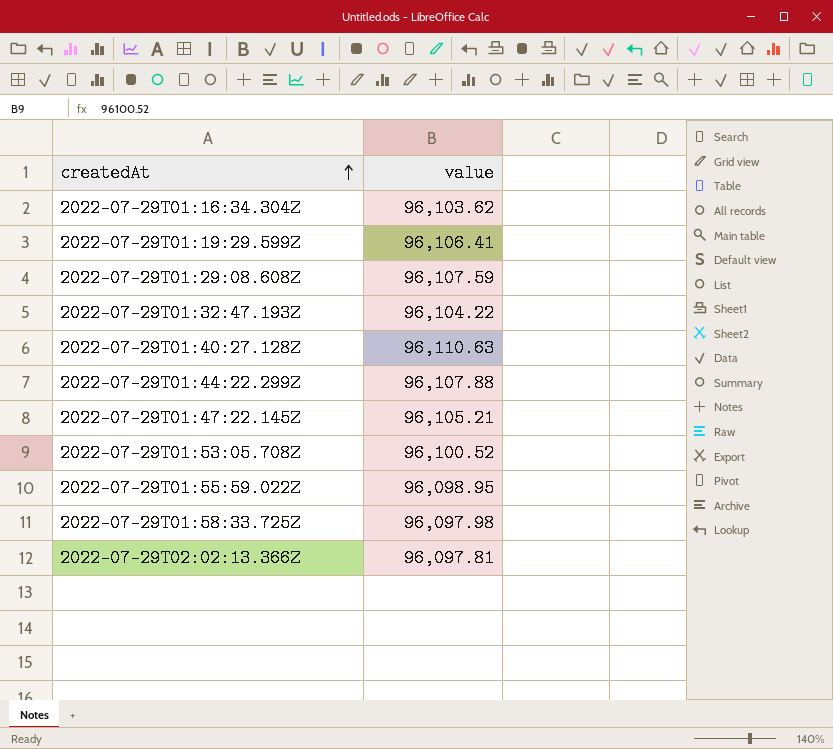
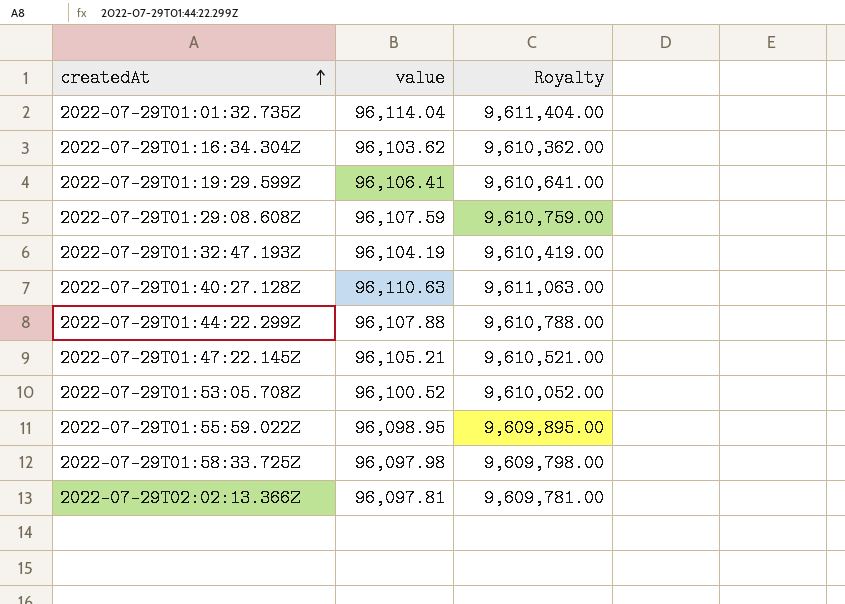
column Royalty | formula: none -> [value] * 100
row 2022-07-29T01:01:32.735Z: none -> 96,114.04 | 9,611,404.00
2022-07-29T01:32:47.193Z | value: 96,104.22 -> 96,104.19

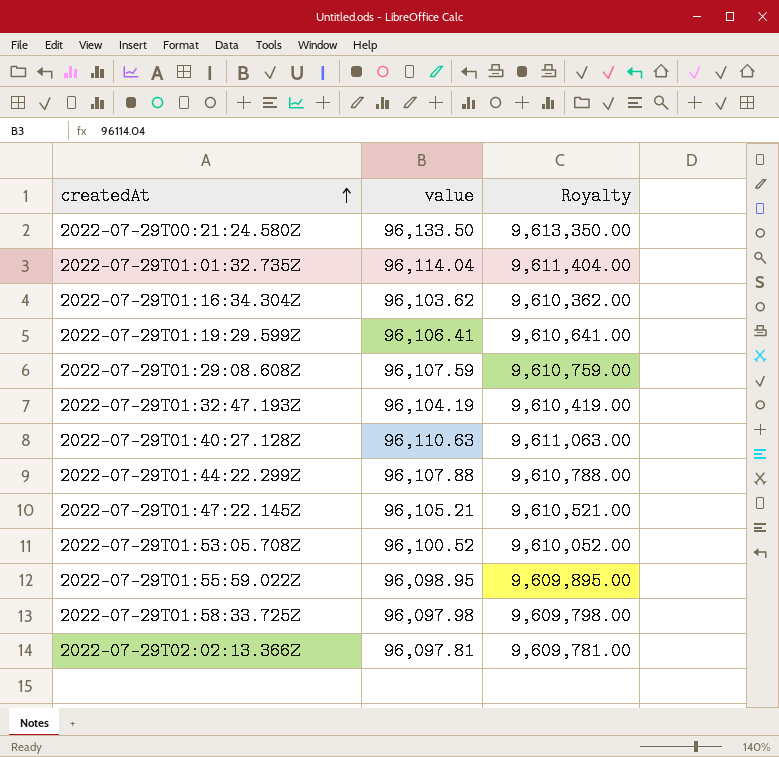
row 2022-07-29T00:21:24.580Z: none -> 96,133.50 | 9,613,350.00

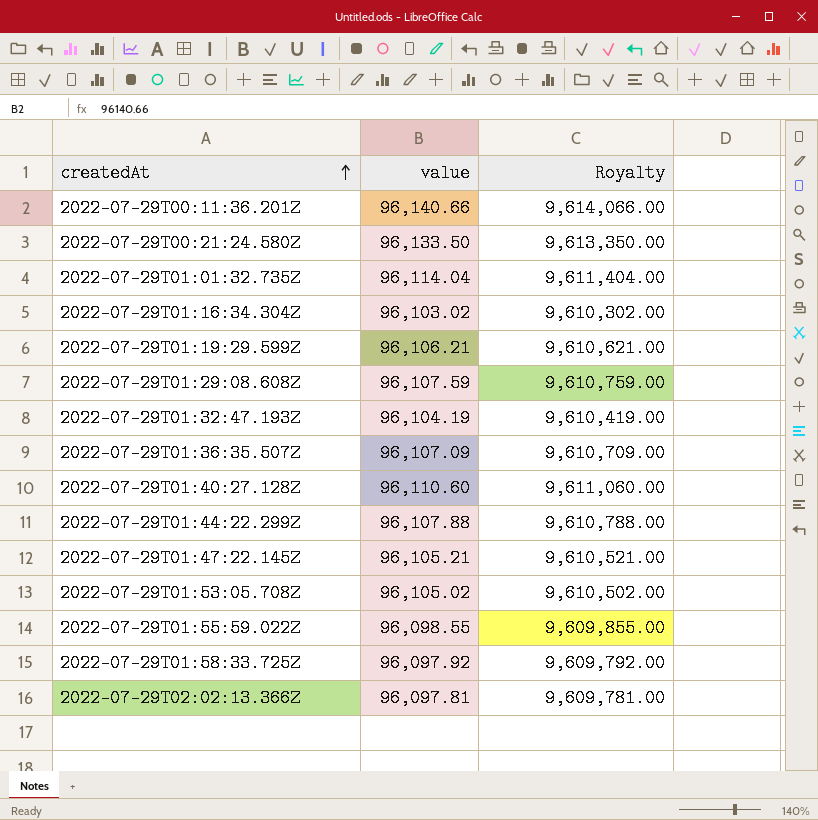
row 2022-07-29T00:11:36.201Z: none -> 96,140.66 | 9,614,066.00
2022-07-29T01:16:34.304Z | value: 96,103.62 -> 96,103.02
2022-07-29T01:16:34.304Z | Royalty: 9,610,362.00 -> 9,610,302.00
2022-07-29T01:19:29.599Z | value: 96,106.41 -> 96,106.21
2022-07-29T01:19:29.599Z | Royalty: 9,610,641.00 -> 9,610,621.00
row 2022-07-29T01:36:35.507Z: none -> 96,107.09 | 9,610,709.00
2022-07-29T01:40:27.128Z | value: 96,110.63 -> 96,110.60
2022-07-29T01:40:27.128Z | Royalty: 9,611,063.00 -> 9,611,060.00
2022-07-29T01:53:05.708Z | value: 96,100.52 -> 96,105.02
2022-07-29T01:53:05.708Z | Royalty: 9,610,052.00 -> 9,610,502.00
2022-07-29T01:55:59.022Z | value: 96,098.95 -> 96,098.55
2022-07-29T01:55:59.022Z | Royalty: 9,609,895.00 -> 9,609,855.00
2022-07-29T01:58:33.725Z | value: 96,097.98 -> 96,097.92
2022-07-29T01:58:33.725Z | Royalty: 9,609,798.00 -> 9,609,792.00

